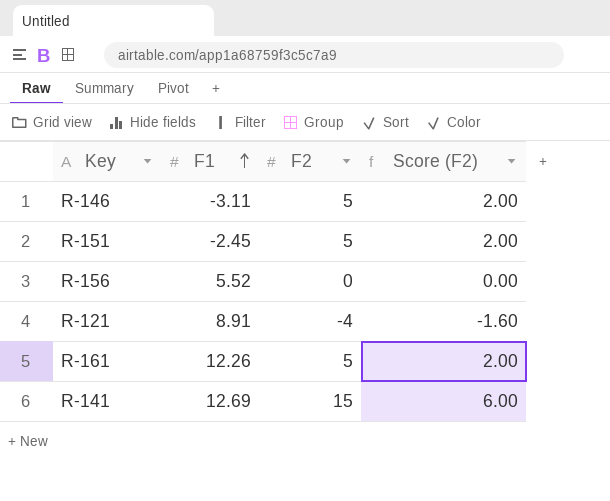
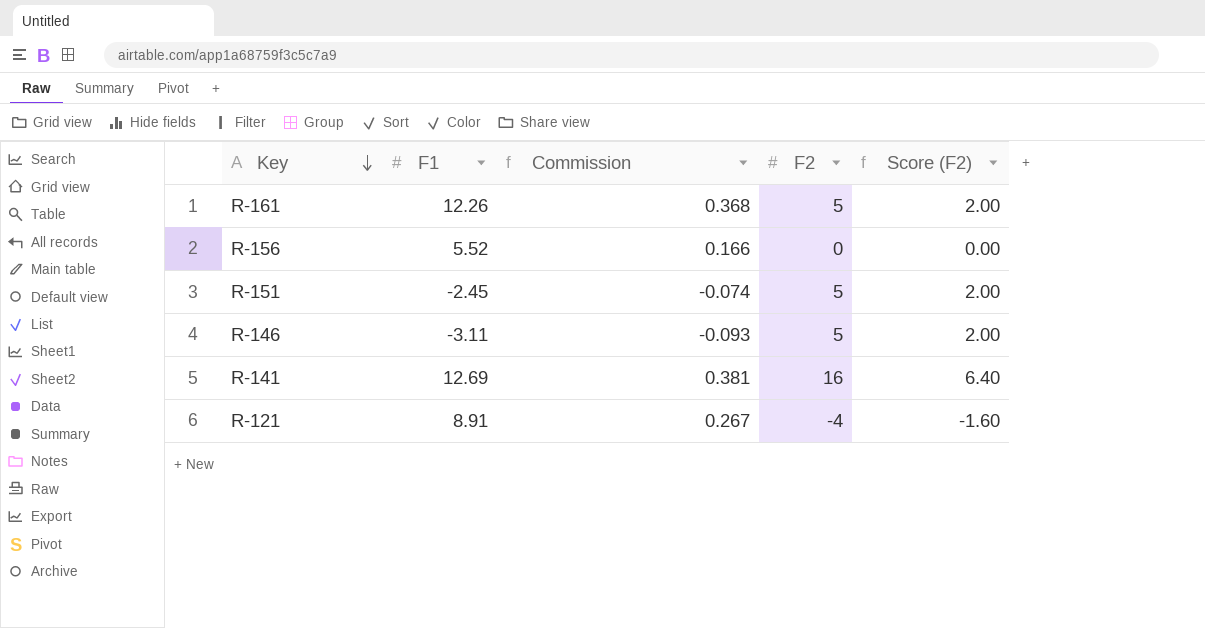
row order: F1 ascending -> Key descending
column Commission | formula: none -> [F1] * 0.03
R-141 | F2: 15 -> 16
R-141 | Score (F2): 6.00 -> 6.40

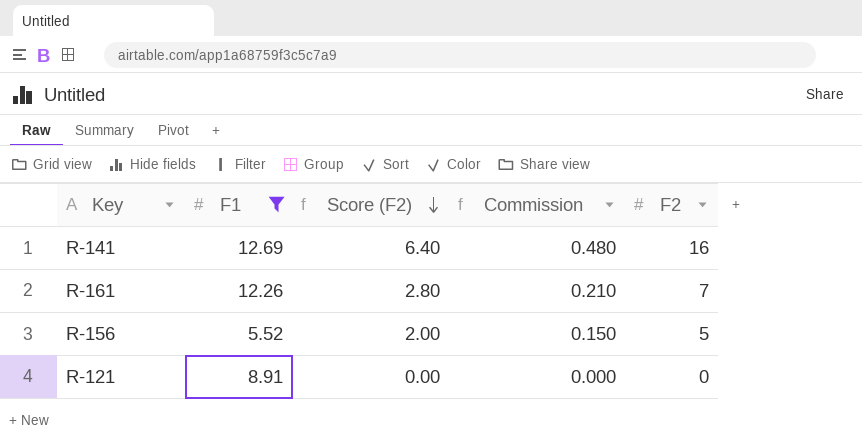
filter: none -> F1 >= 5.52
row order: Key descending -> Score (F2) descending
column Score (F2) | position: 5 -> 3
column Commission | formula: [F1] * 0.03 -> [F2] * 0.03
R-161 | Score (F2): 2.00 -> 2.80
R-161 | F2: 5 -> 7
R-156 | Score (F2): 0.00 -> 2.00
R-156 | F2: 0 -> 5
R-121 | Score (F2): -1.60 -> 0.00
R-121 | F2: -4 -> 0

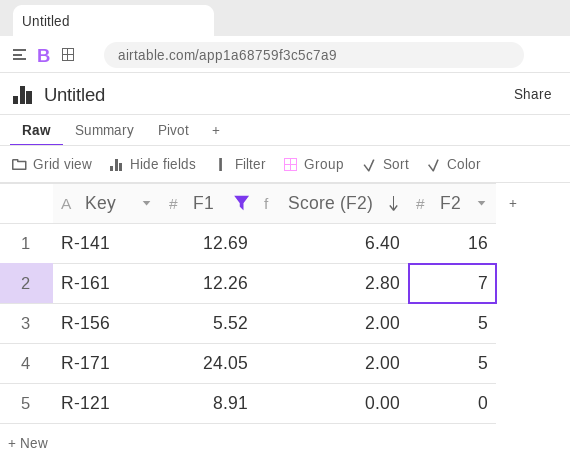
column Commission | formula: [F2] * 0.03 -> none
row R-171: none -> 24.05 | 2.00 | 5

